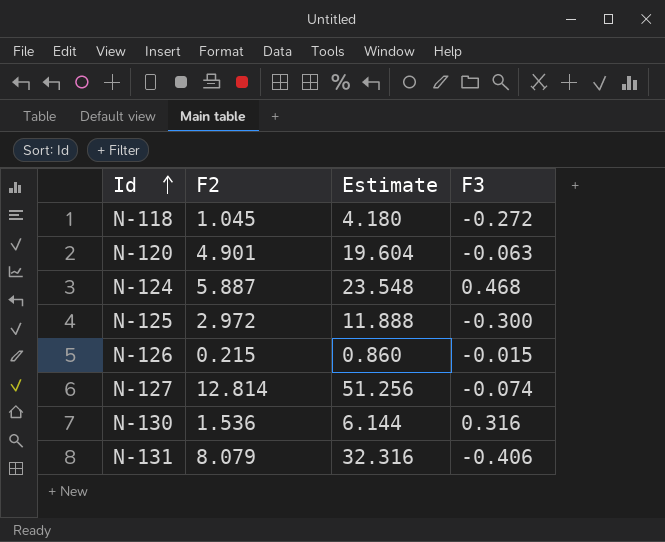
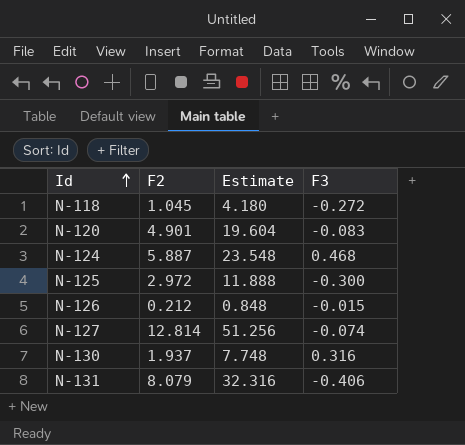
N-120 | F3: -0.063 -> -0.083
N-126 | F2: 0.215 -> 0.212
N-126 | Estimate: 0.860 -> 0.848
N-130 | F2: 1.536 -> 1.937
N-130 | Estimate: 6.144 -> 7.748

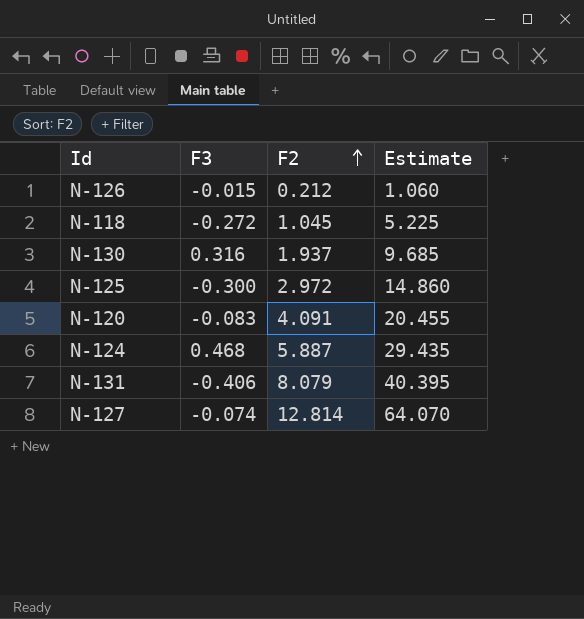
row order: Id ascending -> F2 ascending
column F3 | position: 4 -> 2
column Estimate | formula: [F2] * 4 -> [F2] * 5
N-120 | F2: 4.901 -> 4.091

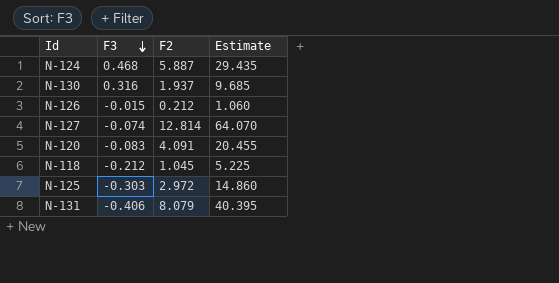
row order: F2 ascending -> F3 descending
N-118 | F3: -0.272 -> -0.212
N-125 | F3: -0.300 -> -0.303

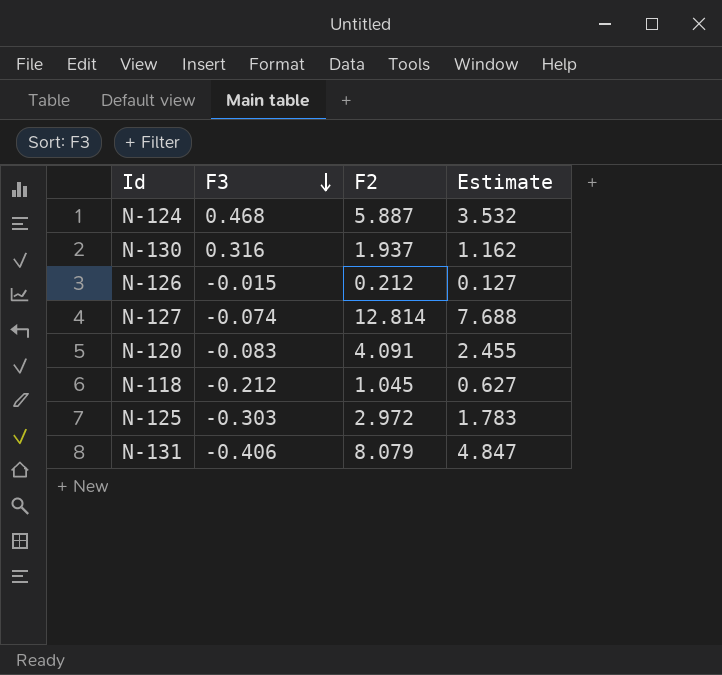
column Estimate | formula: [F2] * 5 -> [F2] * 0.6

